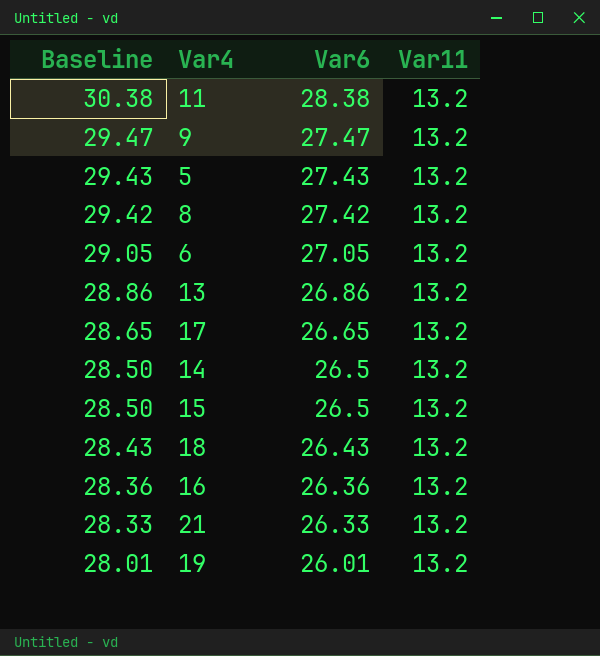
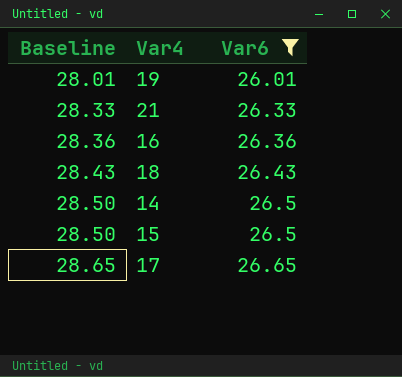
filter: none -> Var6 <= 26.65
row order: Baseline descending -> Baseline ascending
column Var11 | position: 4 -> none

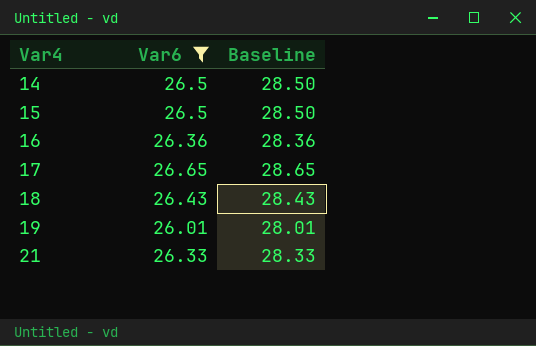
row order: Baseline ascending -> Var4 ascending
column Baseline | position: 1 -> 3

